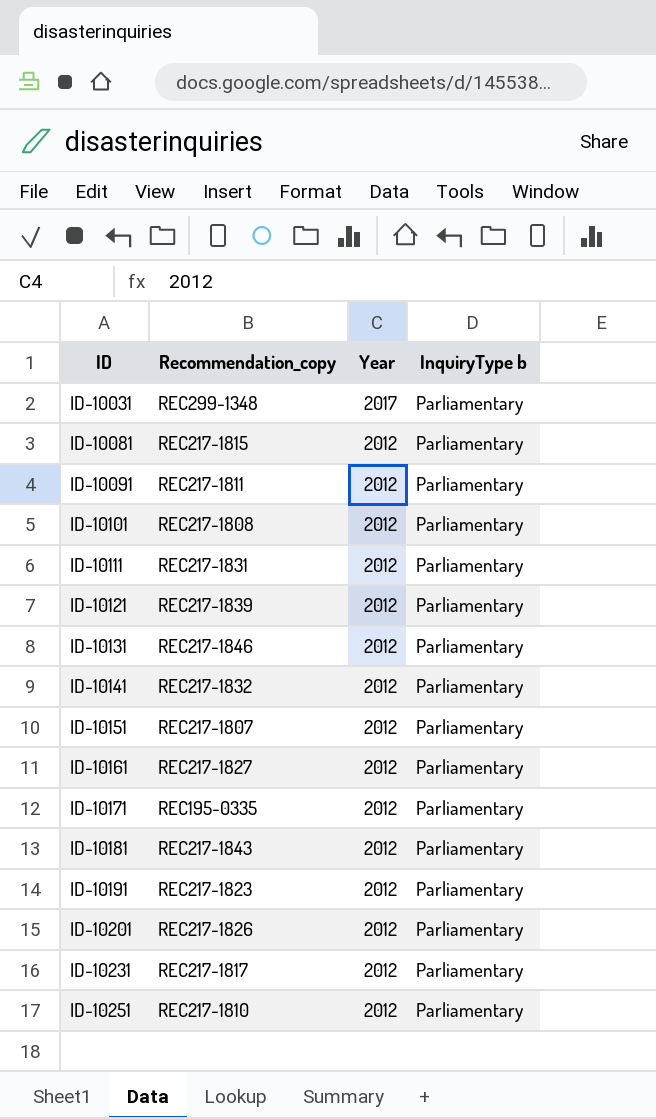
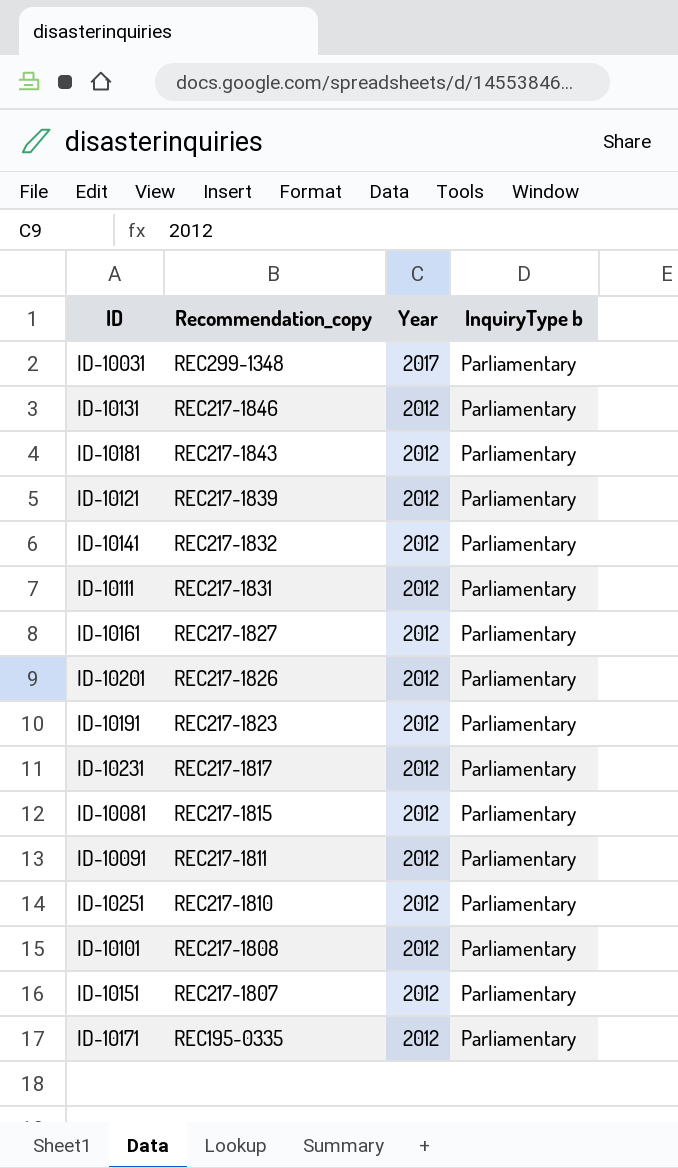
row order: ID ascending -> Recommendation_copy descending

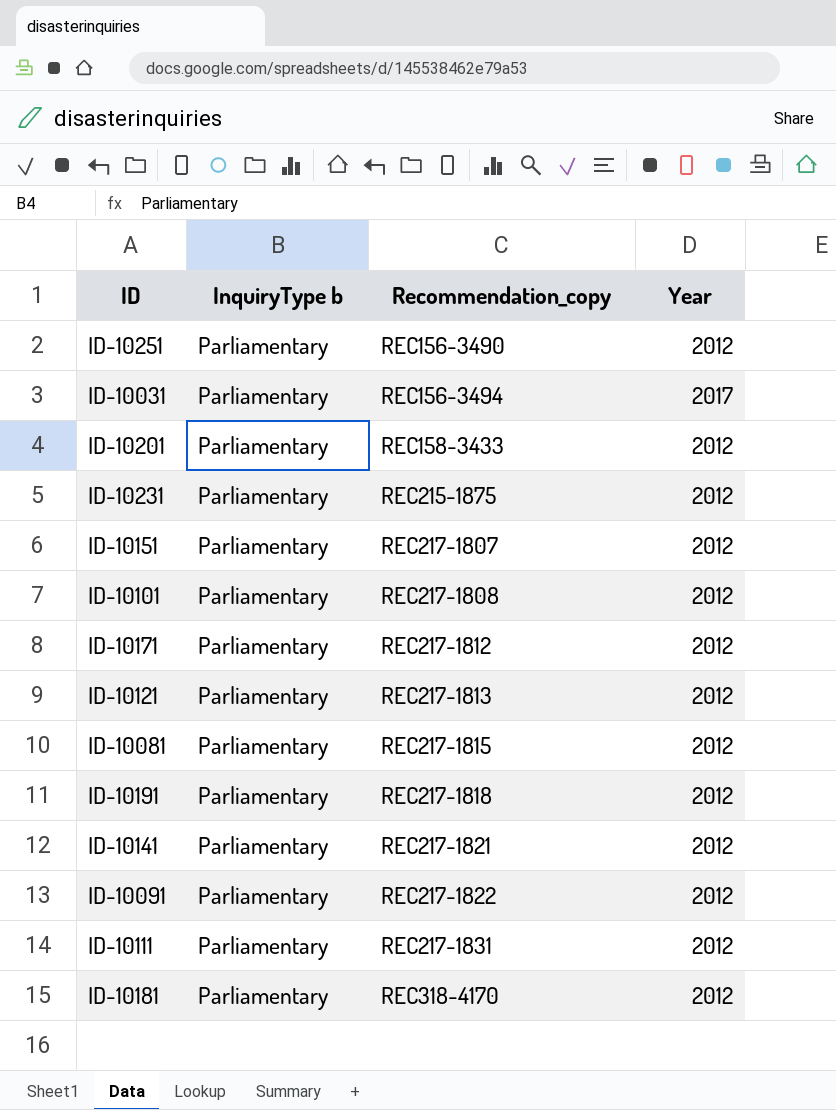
row order: Recommendation_copy descending -> Recommendation_copy ascending
column InquiryType b | position: 4 -> 2
row ID-10131: REC217-1846 | 2012 | Parliamentary -> none
row ID-10161: REC217-1827 | 2012 | Parliamentary -> none
ID-10251 | Recommendation_copy: REC217-1810 -> REC156-3490
ID-10031 | Recommendation_copy: REC299-1348 -> REC156-3494
ID-10201 | Recommendation_copy: REC217-1826 -> REC158-3433
ID-10231 | Recommendation_copy: REC217-1817 -> REC215-1875
ID-10171 | Recommendation_copy: REC195-0335 -> REC217-1812
ID-10121 | Recommendation_copy: REC217-1839 -> REC217-1813
ID-10191 | Recommendation_copy: REC217-1823 -> REC217-1818
ID-10141 | Recommendation_copy: REC217-1832 -> REC217-1821
ID-10091 | Recommendation_copy: REC217-1811 -> REC217-1822
ID-10181 | Recommendation_copy: REC217-1843 -> REC318-4170

